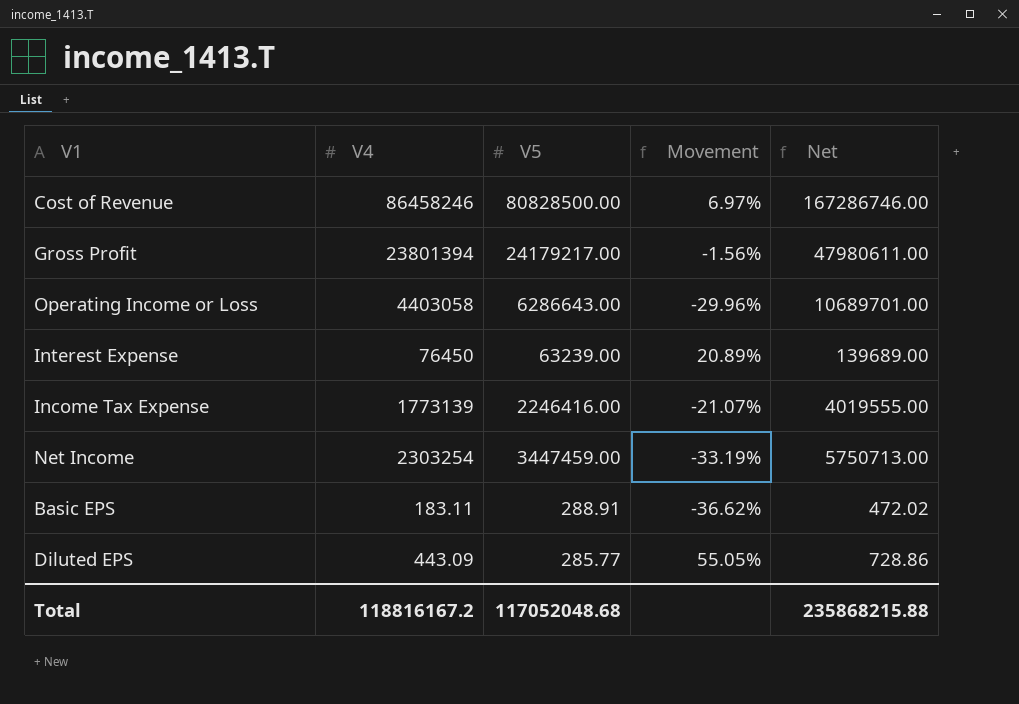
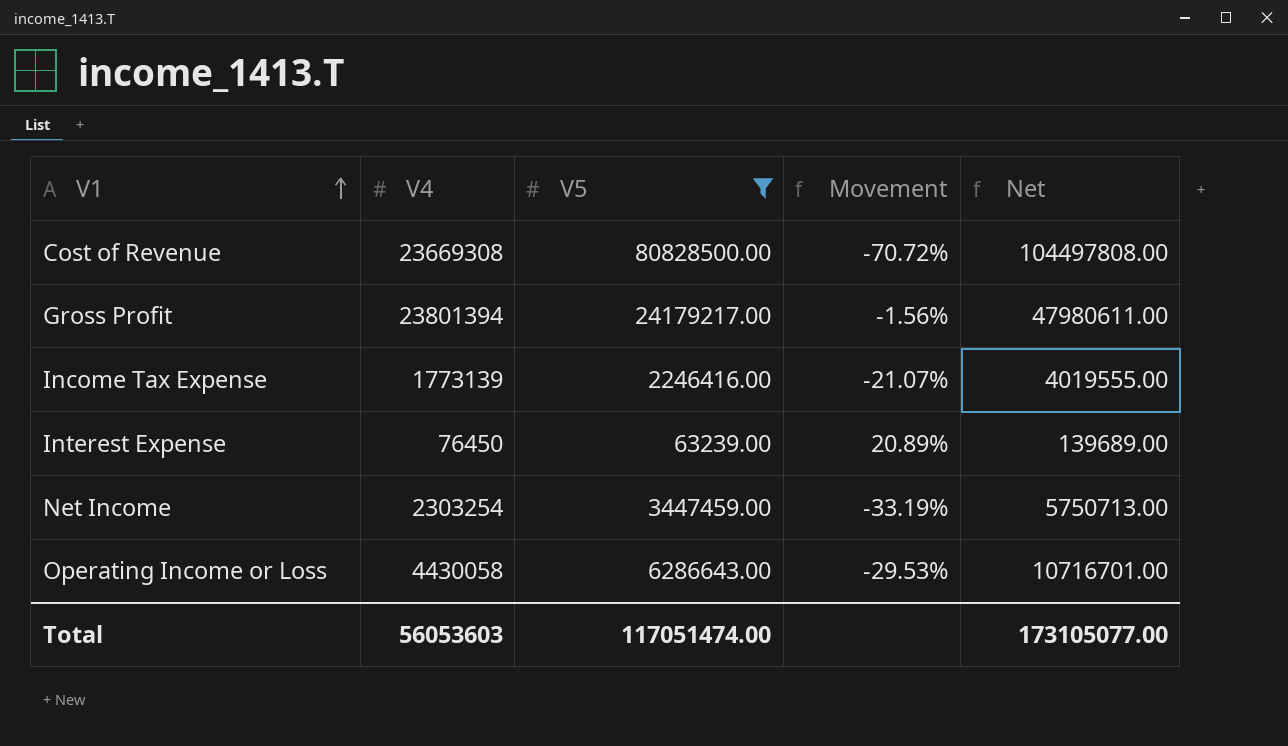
filter: none -> V5 >= 63239.00
row order: none -> V1 ascending
Cost of Revenue | V4: 86458246 -> 23669308
Cost of Revenue | Movement: 6.97% -> -70.72%
Cost of Revenue | Net: 167286746.00 -> 104497808.00
Operating Income or Loss | V4: 4403058 -> 4430058
Operating Income or Loss | Movement: -29.96% -> -29.53%
Operating Income or Loss | Net: 10689701.00 -> 10716701.00
Total | V4: 118816167.2 -> 56053603
Total | V5: 117052048.68 -> 117051474.00
Total | Net: 235868215.88 -> 173105077.00

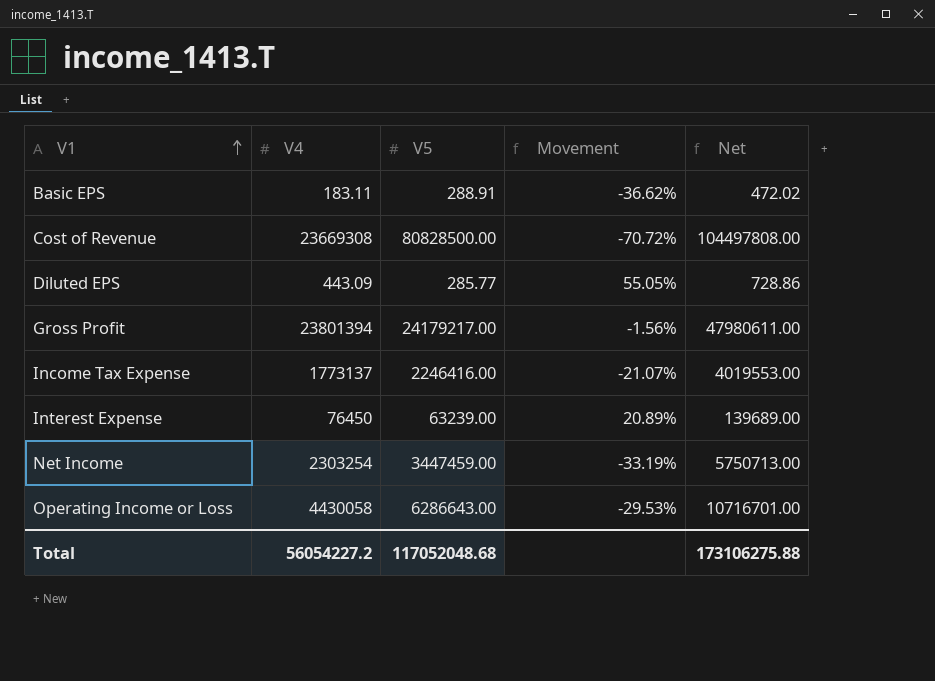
filter: V5 >= 63239.00 -> none
Income Tax Expense | V4: 1773139 -> 1773137
Income Tax Expense | Net: 4019555.00 -> 4019553.00
Total | V4: 56053603 -> 56054227.2
Total | V5: 117051474.00 -> 117052048.68
Total | Net: 173105077.00 -> 173106275.88

